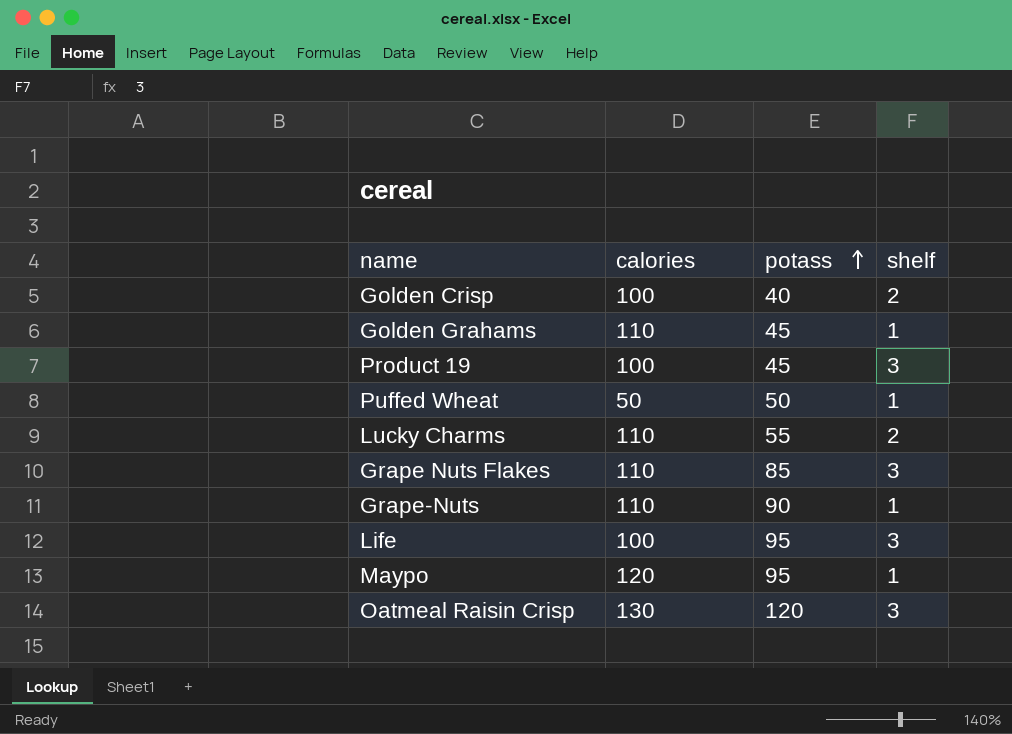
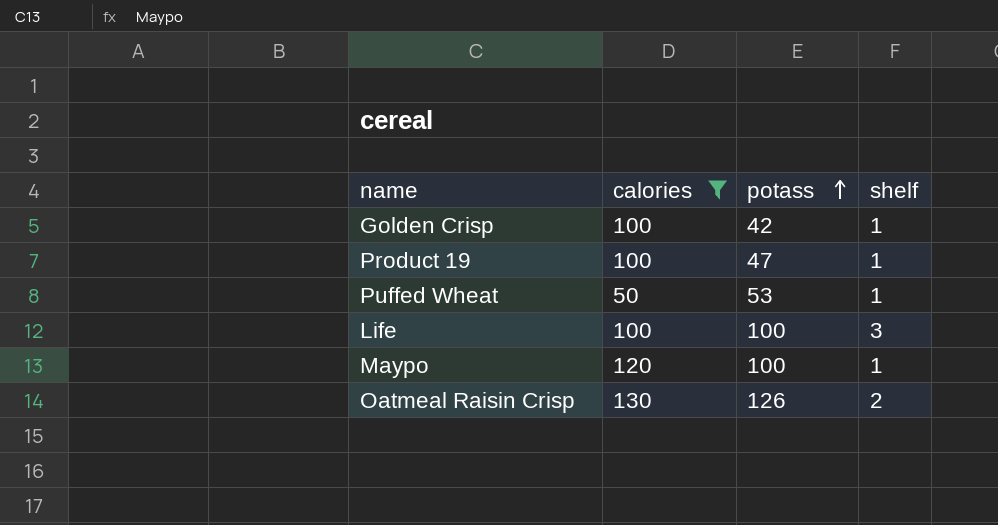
filter: none -> calories != 110
Golden Crisp | potass: 40 -> 42
Golden Crisp | shelf: 2 -> 1
Product 19 | potass: 45 -> 47
Product 19 | shelf: 3 -> 1
Puffed Wheat | potass: 50 -> 53
Life | potass: 95 -> 100
Maypo | potass: 95 -> 100
Oatmeal Raisin Crisp | potass: 120 -> 126
Oatmeal Raisin Crisp | shelf: 3 -> 2

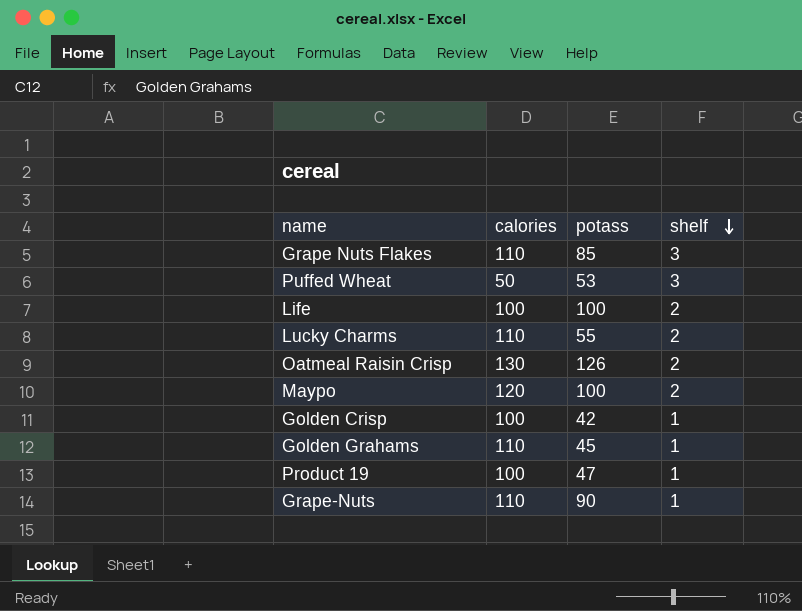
filter: calories != 110 -> none
row order: potass ascending -> shelf descending
Puffed Wheat | shelf: 1 -> 3
Life | shelf: 3 -> 2
Maypo | shelf: 1 -> 2

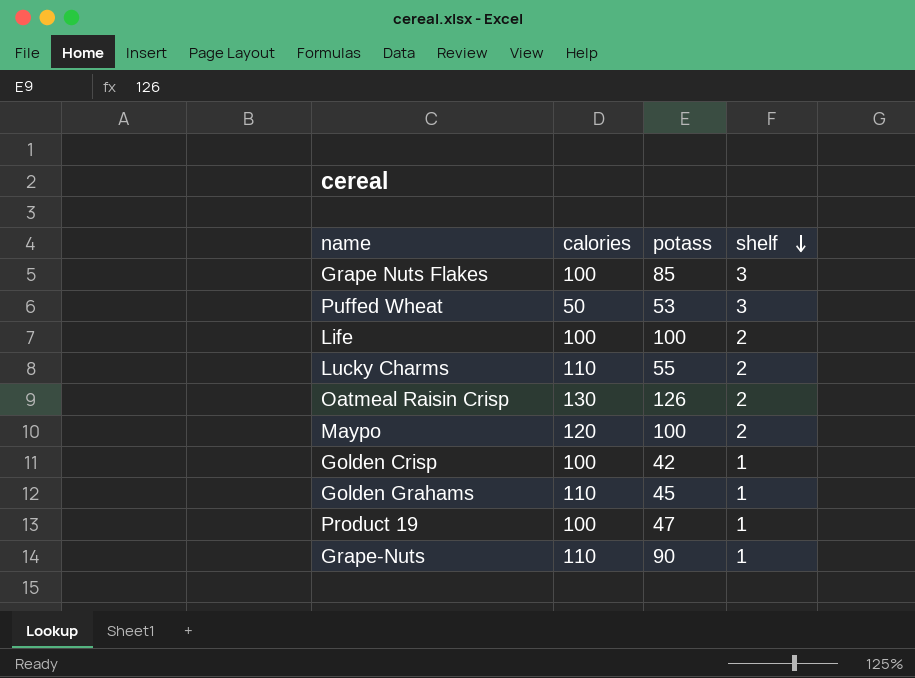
Grape Nuts Flakes | calories: 110 -> 100

